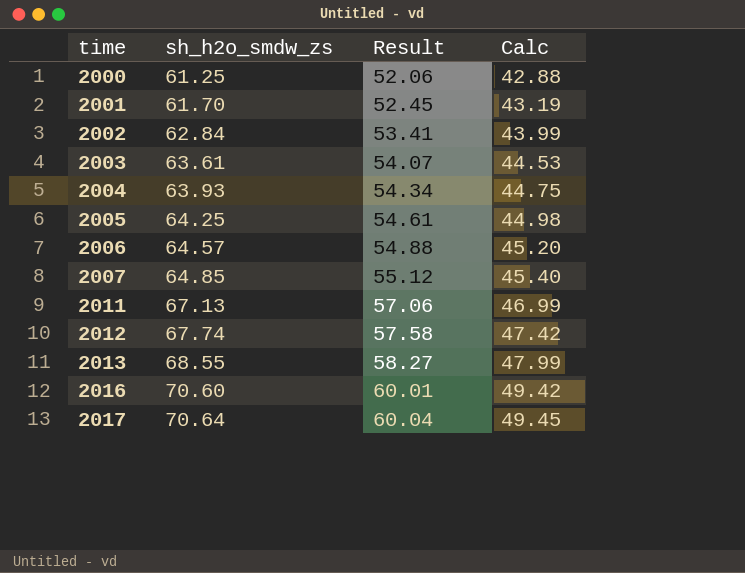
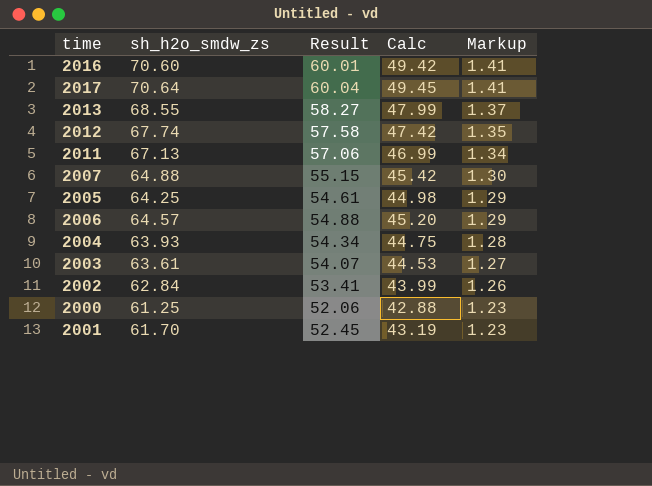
row order: time ascending -> Markup descending
column Markup | formula: none -> [sh_h2o_smdw_zs] * 0.02
2007 | sh_h2o_smdw_zs: 64.85 -> 64.88
2007 | Result: 55.12 -> 55.15
2007 | Calc: 45.40 -> 45.42

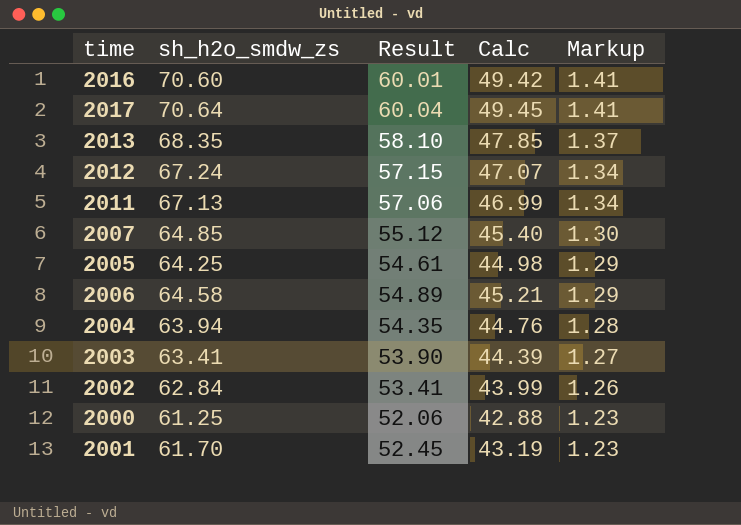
2013 | sh_h2o_smdw_zs: 68.55 -> 68.35
2013 | Result: 58.27 -> 58.10
2013 | Calc: 47.99 -> 47.85
2012 | sh_h2o_smdw_zs: 67.74 -> 67.24
2012 | Result: 57.58 -> 57.15
2012 | Calc: 47.42 -> 47.07
2012 | Markup: 1.35 -> 1.34
2007 | sh_h2o_smdw_zs: 64.88 -> 64.85
2007 | Result: 55.15 -> 55.12
2007 | Calc: 45.42 -> 45.40
2006 | sh_h2o_smdw_zs: 64.57 -> 64.58
2006 | Result: 54.88 -> 54.89
2006 | Calc: 45.20 -> 45.21
2004 | sh_h2o_smdw_zs: 63.93 -> 63.94
2004 | Result: 54.34 -> 54.35
2004 | Calc: 44.75 -> 44.76
2003 | sh_h2o_smdw_zs: 63.61 -> 63.41
2003 | Result: 54.07 -> 53.90
2003 | Calc: 44.53 -> 44.39

